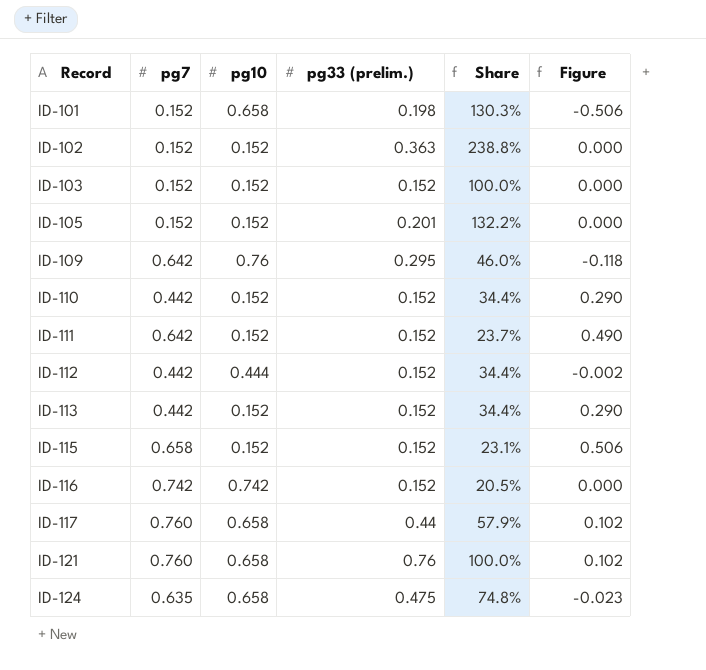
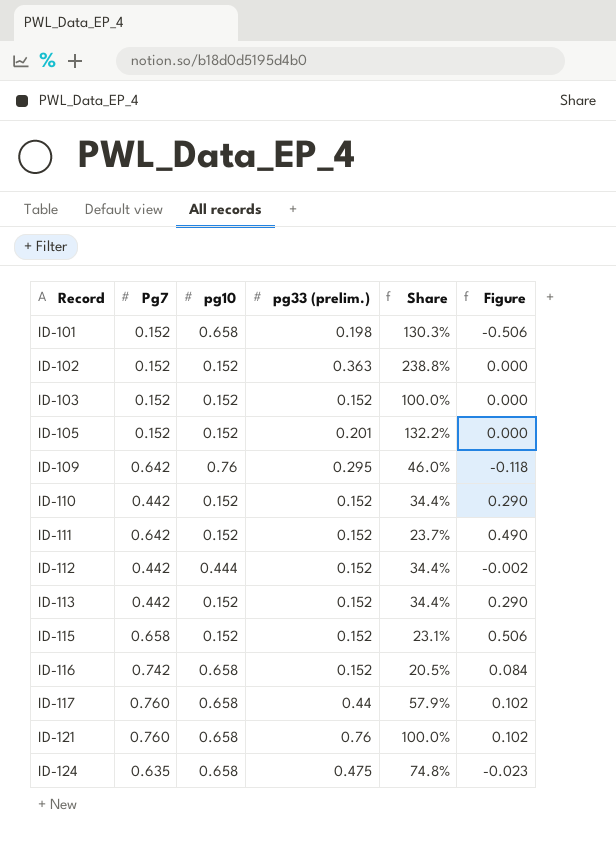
column name: pg7 -> Pg7
ID-116 | pg10: 0.742 -> 0.658
ID-116 | Figure: 0.000 -> 0.084

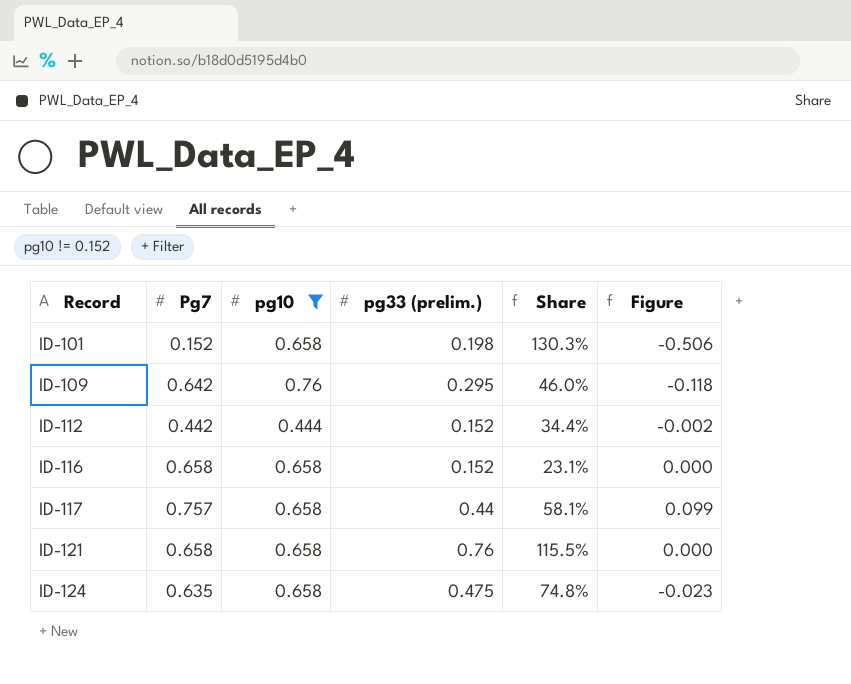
filter: none -> pg10 != 0.152
ID-116 | Pg7: 0.742 -> 0.658
ID-116 | Share: 20.5% -> 23.1%
ID-116 | Figure: 0.084 -> 0.000
ID-117 | Pg7: 0.760 -> 0.757
ID-117 | Share: 57.9% -> 58.1%
ID-117 | Figure: 0.102 -> 0.099
ID-121 | Pg7: 0.760 -> 0.658
ID-121 | Share: 100.0% -> 115.5%
ID-121 | Figure: 0.102 -> 0.000

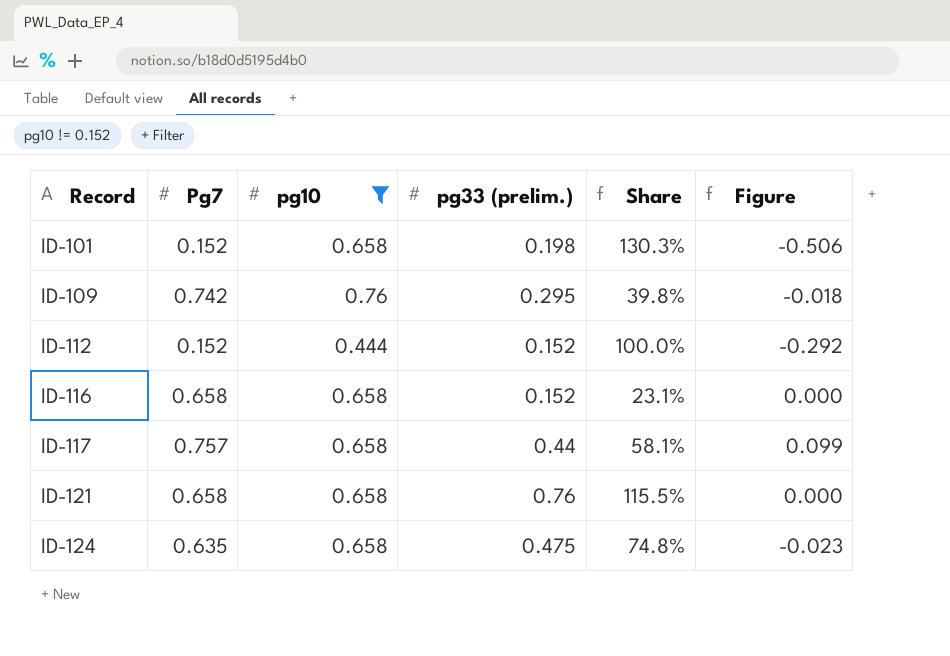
ID-109 | Pg7: 0.642 -> 0.742
ID-109 | Share: 46.0% -> 39.8%
ID-109 | Figure: -0.118 -> -0.018
ID-112 | Pg7: 0.442 -> 0.152
ID-112 | Share: 34.4% -> 100.0%
ID-112 | Figure: -0.002 -> -0.292

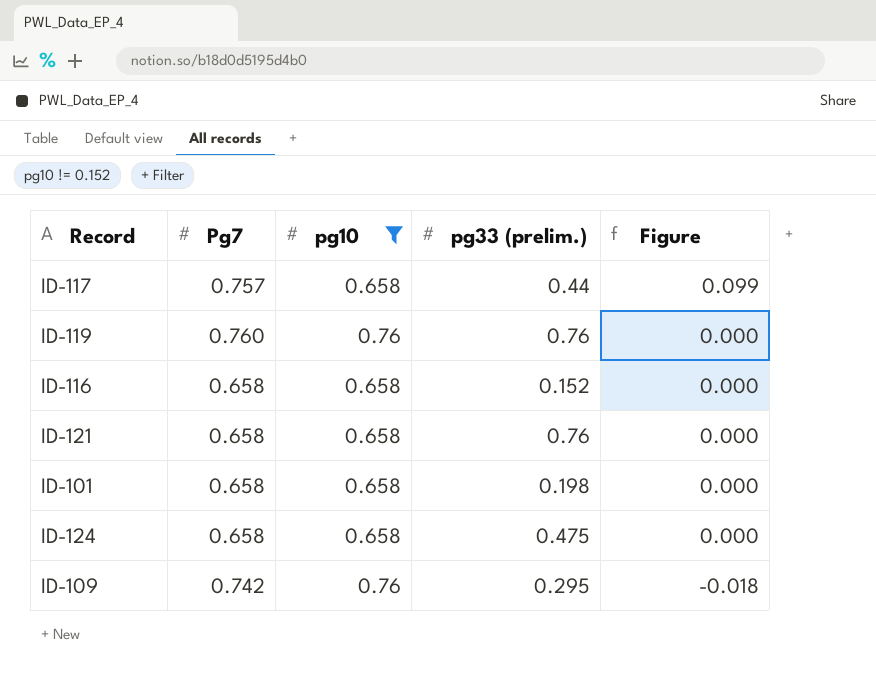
row order: Record ascending -> Figure descending
column Share | formula: [pg33 (prelim.)] / [Pg7] -> none
row ID-112: 0.152 | 0.444 | 0.152 | 100.0% | -0.292 -> none
row ID-119: none -> 0.760 | 0.76 | 0.76 | 0.000
ID-101 | Pg7: 0.152 -> 0.658
ID-101 | Figure: -0.506 -> 0.000
ID-124 | Pg7: 0.635 -> 0.658
ID-124 | Figure: -0.023 -> 0.000

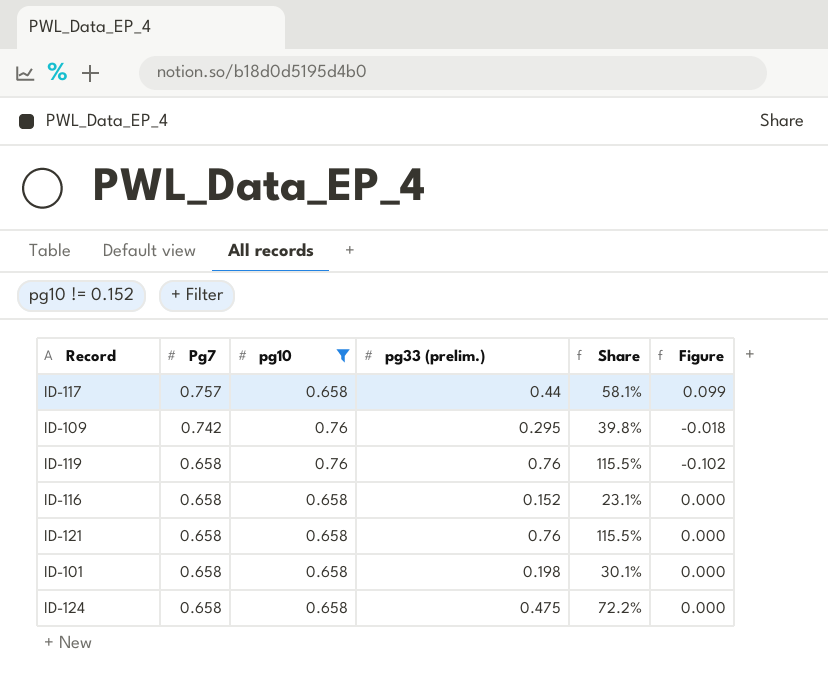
row order: Figure descending -> Pg7 descending
column Share | formula: none -> [pg33 (prelim.)] / [Pg7]
ID-119 | Pg7: 0.760 -> 0.658
ID-119 | Figure: 0.000 -> -0.102

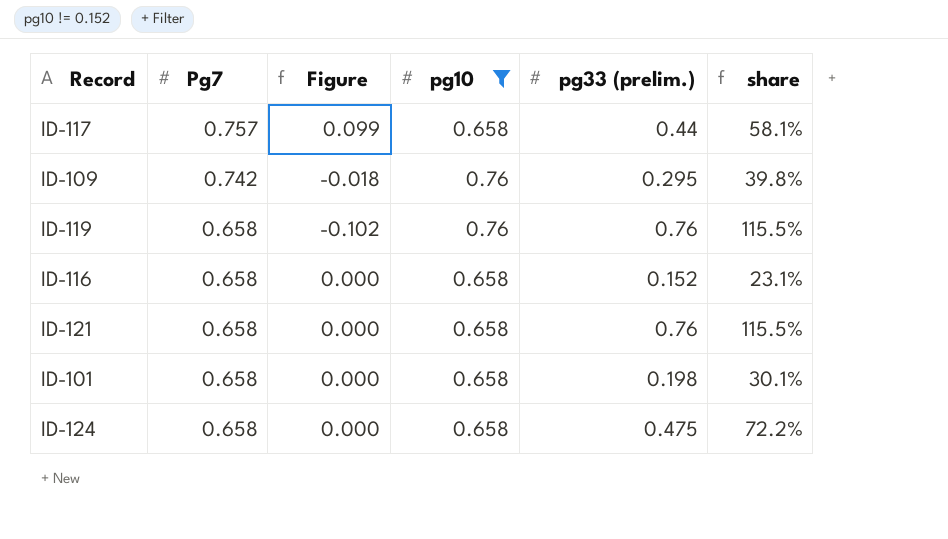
column Figure | position: 6 -> 3
column name: Share -> share

